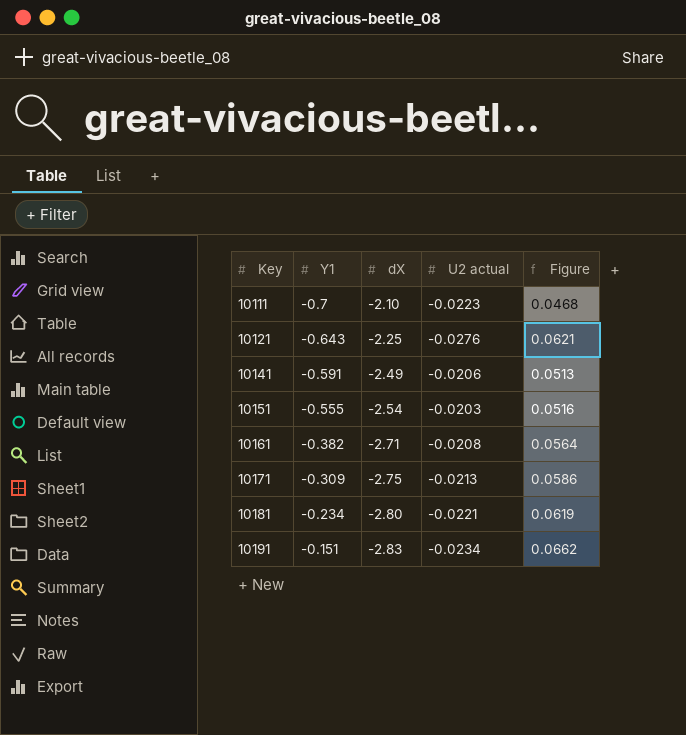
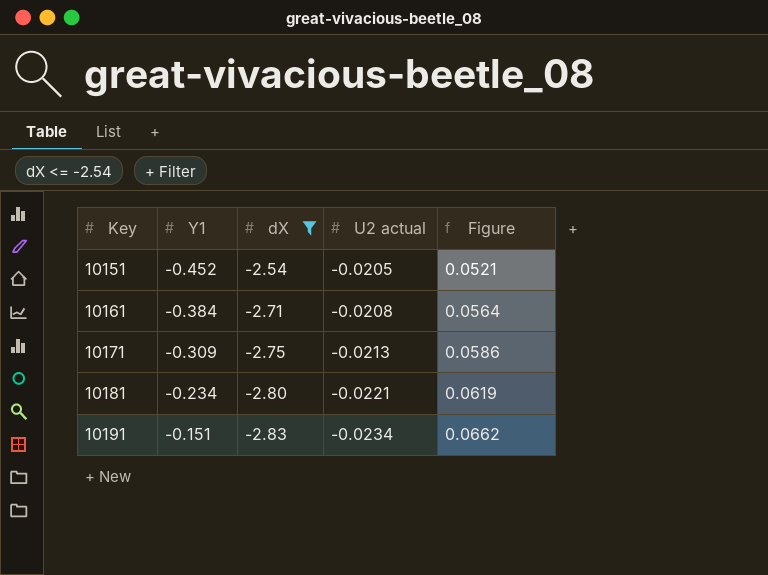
filter: none -> dX <= -2.54
10151 | Y1: -0.555 -> -0.452
10151 | U2 actual: -0.0203 -> -0.0205
10151 | Figure: 0.0516 -> 0.0521
10161 | Y1: -0.382 -> -0.384

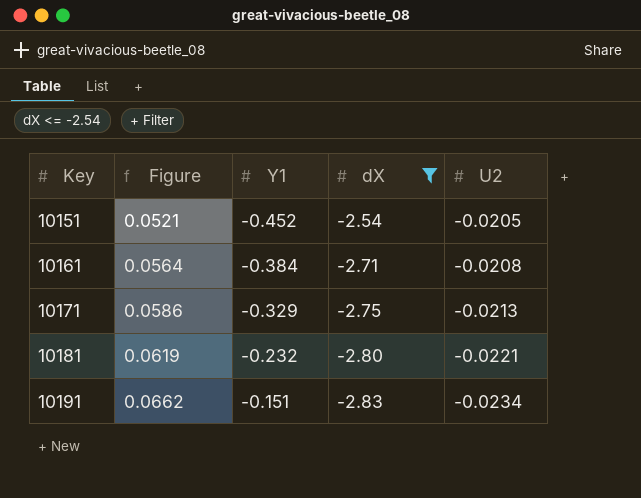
column Figure | position: 5 -> 2
column name: U2 actual -> U2
10171 | Y1: -0.309 -> -0.329
10181 | Y1: -0.234 -> -0.232

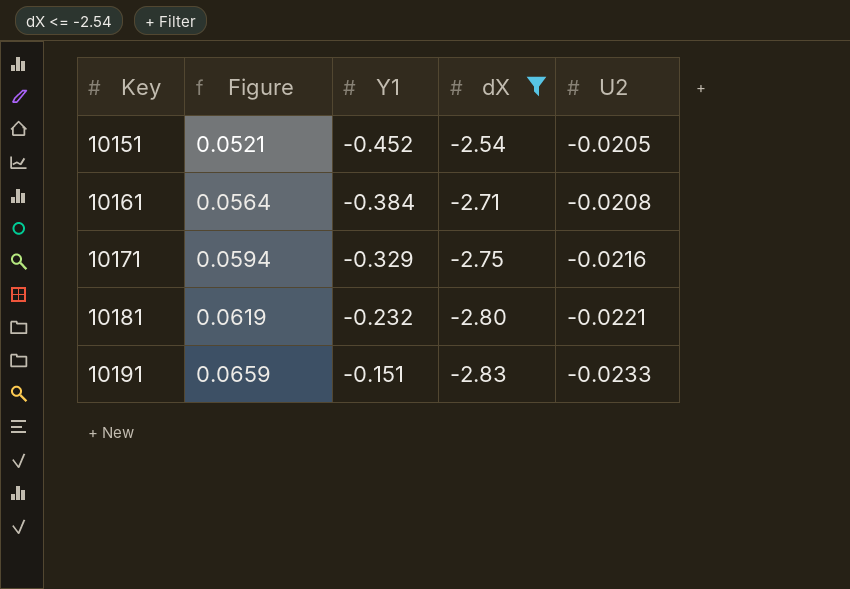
10171 | Figure: 0.0586 -> 0.0594
10171 | U2: -0.0213 -> -0.0216
10191 | Figure: 0.0662 -> 0.0659
10191 | U2: -0.0234 -> -0.0233

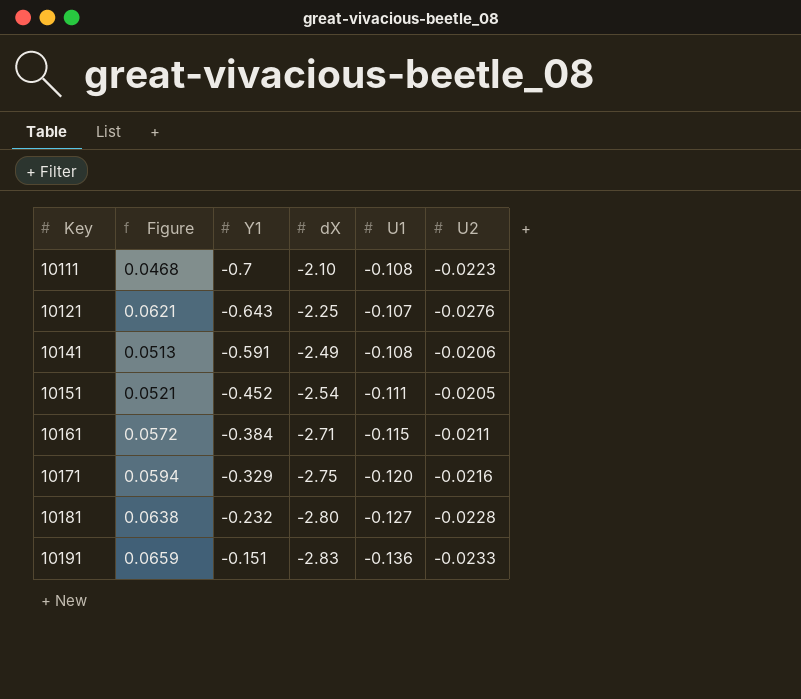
filter: dX <= -2.54 -> none
column U1 | position: none -> 5
10161 | Figure: 0.0564 -> 0.0572
10161 | U2: -0.0208 -> -0.0211
10181 | Figure: 0.0619 -> 0.0638
10181 | U2: -0.0221 -> -0.0228

